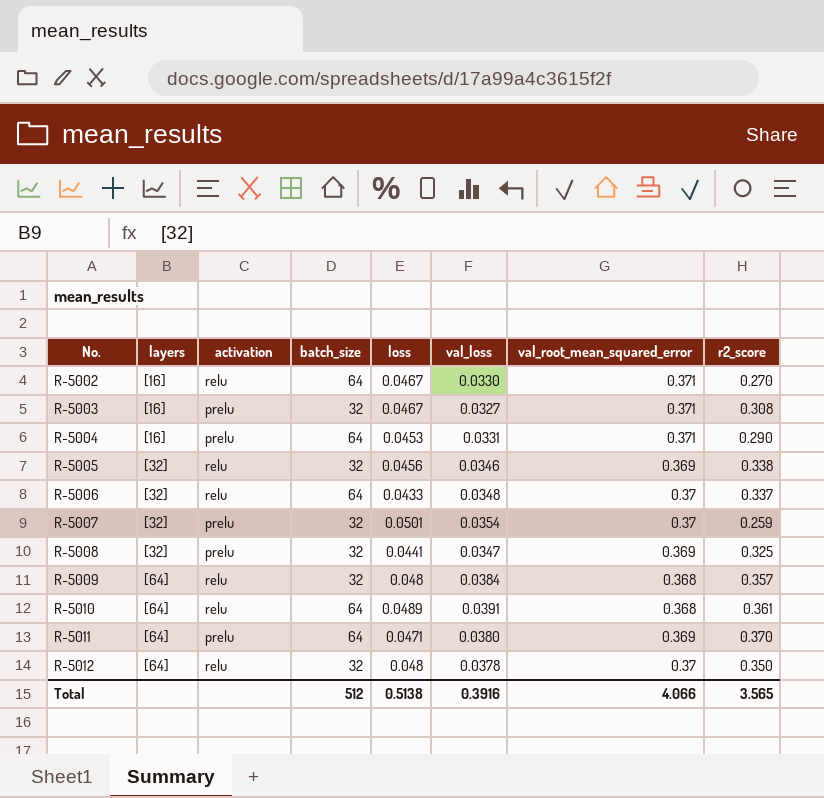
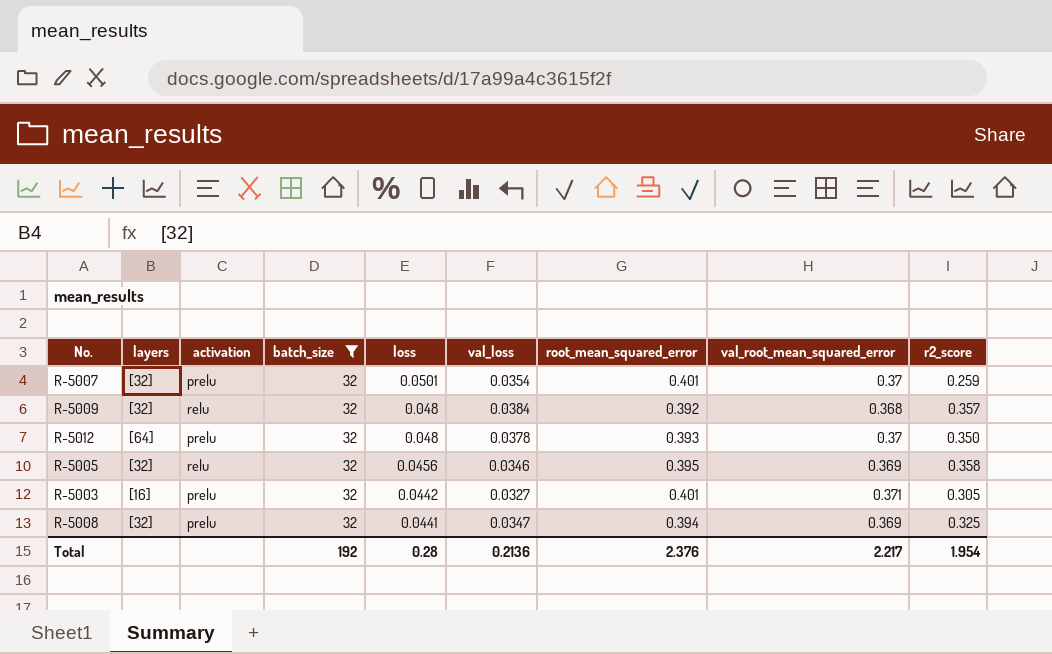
filter: none -> batch_size = 32
row order: No. ascending -> loss descending
column root_mean_squared_error | position: none -> 7
R-5009 | layers: [64] -> [32]
R-5012 | activation: relu -> prelu
R-5005 | r2_score: 0.338 -> 0.358
R-5003 | loss: 0.0467 -> 0.0442
R-5003 | r2_score: 0.308 -> 0.305
Total | batch_size: 512 -> 192
Total | loss: 0.5138 -> 0.28
Total | val_loss: 0.3916 -> 0.2136
Total | val_root_mean_squared_error: 4.066 -> 2.217
Total | r2_score: 3.565 -> 1.954

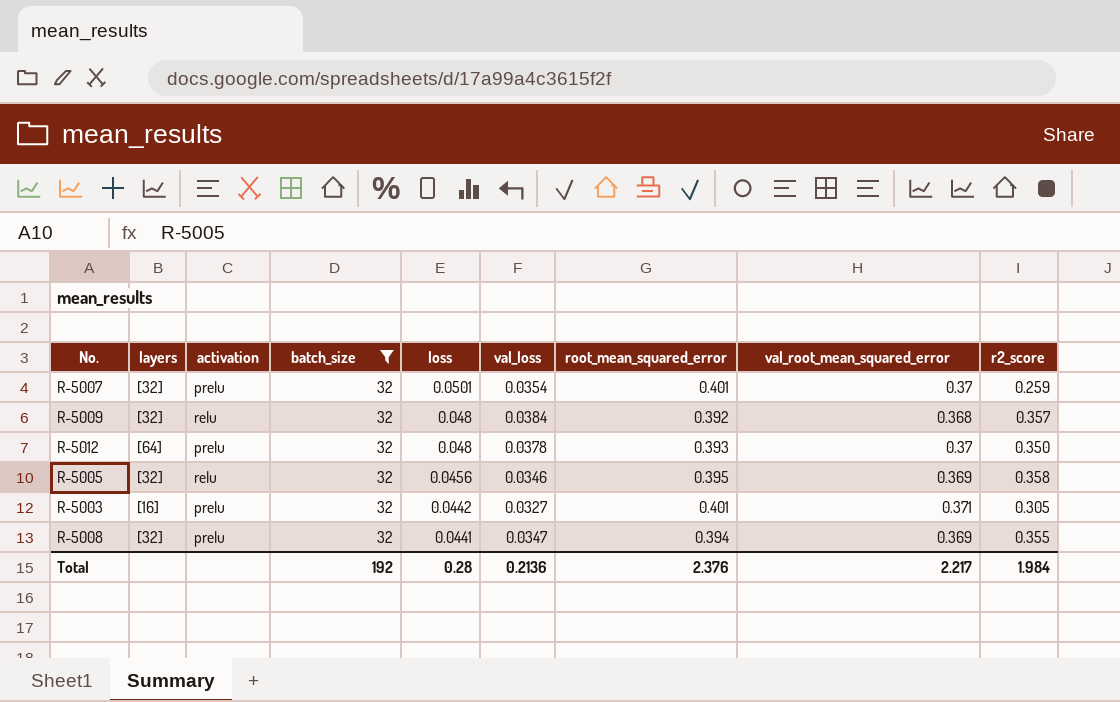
R-5008 | r2_score: 0.325 -> 0.355
Total | r2_score: 1.954 -> 1.984

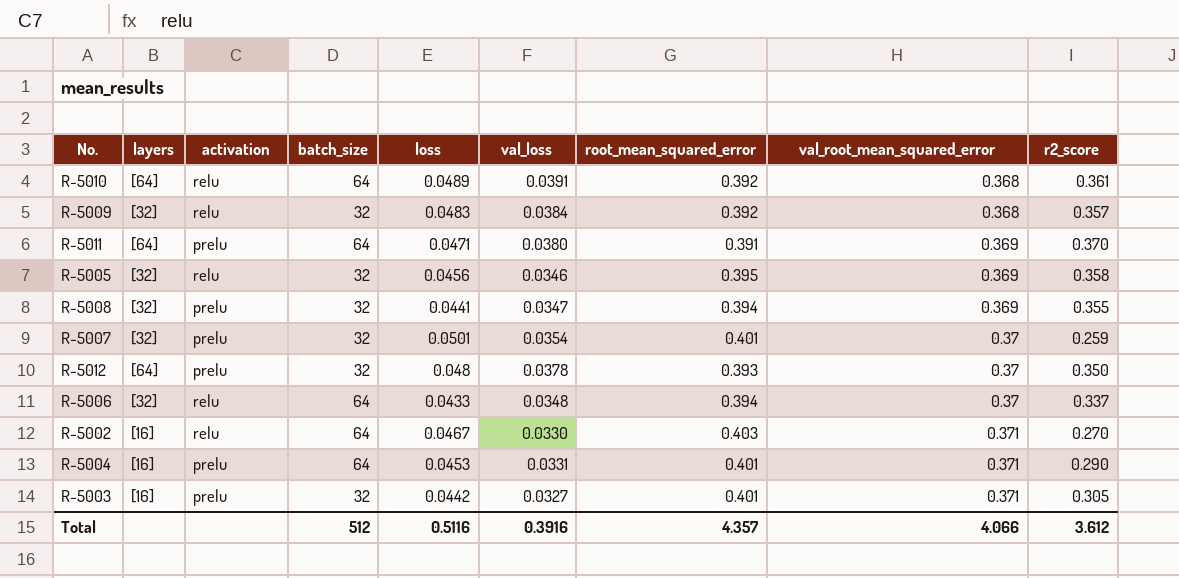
filter: batch_size = 32 -> none
row order: loss descending -> val_root_mean_squared_error ascending
R-5009 | loss: 0.048 -> 0.0483
Total | batch_size: 192 -> 512
Total | loss: 0.28 -> 0.5116
Total | val_loss: 0.2136 -> 0.3916
Total | root_mean_squared_error: 2.376 -> 4.357
Total | val_root_mean_squared_error: 2.217 -> 4.066
Total | r2_score: 1.984 -> 3.612

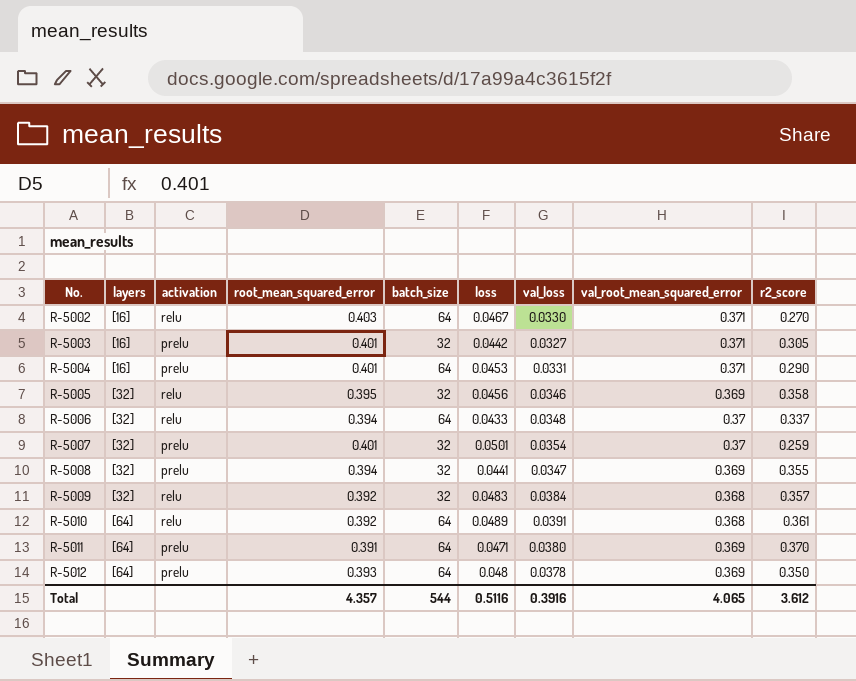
row order: val_root_mean_squared_error ascending -> No. ascending
column root_mean_squared_error | position: 7 -> 4
R-5012 | batch_size: 32 -> 64
R-5012 | val_root_mean_squared_error: 0.37 -> 0.369
Total | batch_size: 512 -> 544
Total | val_root_mean_squared_error: 4.066 -> 4.065

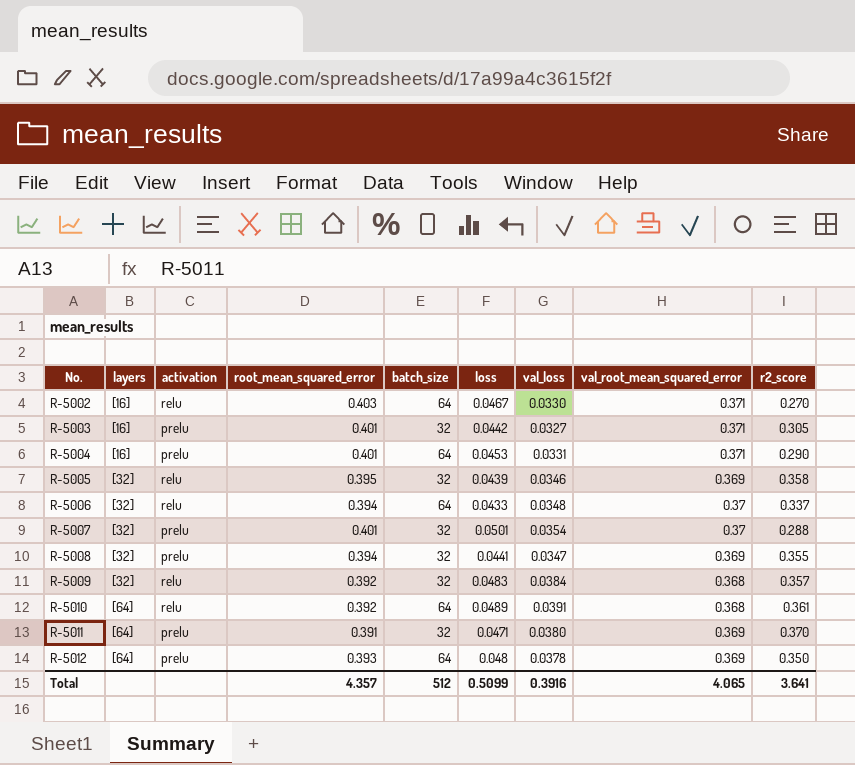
R-5005 | loss: 0.0456 -> 0.0439
R-5007 | r2_score: 0.259 -> 0.288
R-5011 | batch_size: 64 -> 32
Total | batch_size: 544 -> 512
Total | loss: 0.5116 -> 0.5099
Total | r2_score: 3.612 -> 3.641

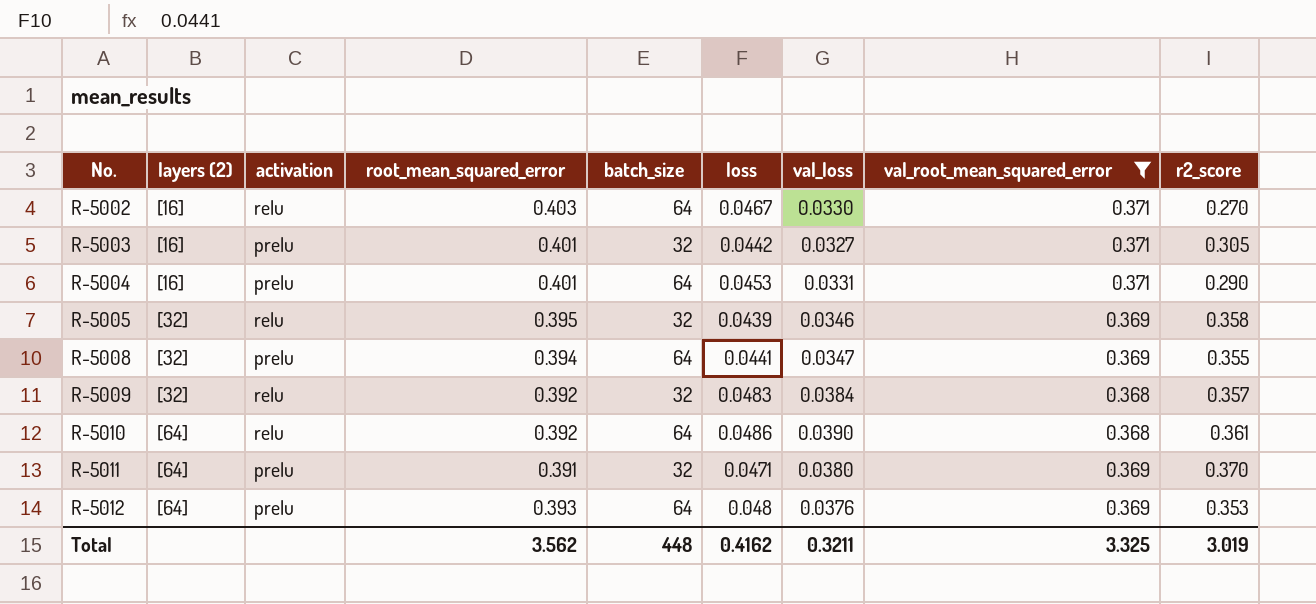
filter: none -> val_root_mean_squared_error != 0.37
column name: layers -> layers (2)
R-5008 | batch_size: 32 -> 64
R-5010 | loss: 0.0489 -> 0.0486
R-5010 | val_loss: 0.0391 -> 0.0390
R-5012 | val_loss: 0.0378 -> 0.0376
R-5012 | r2_score: 0.350 -> 0.353
Total | root_mean_squared_error: 4.357 -> 3.562
Total | batch_size: 512 -> 448
Total | loss: 0.5099 -> 0.4162
Total | val_loss: 0.3916 -> 0.3211
Total | val_root_mean_squared_error: 4.065 -> 3.325
Total | r2_score: 3.641 -> 3.019

